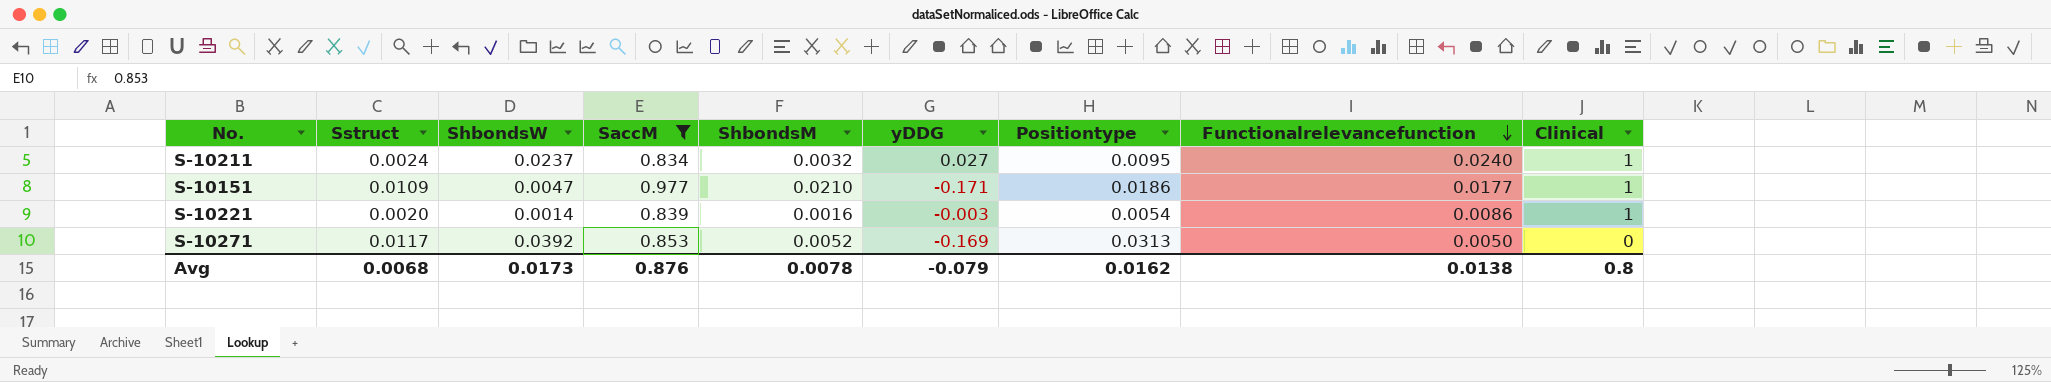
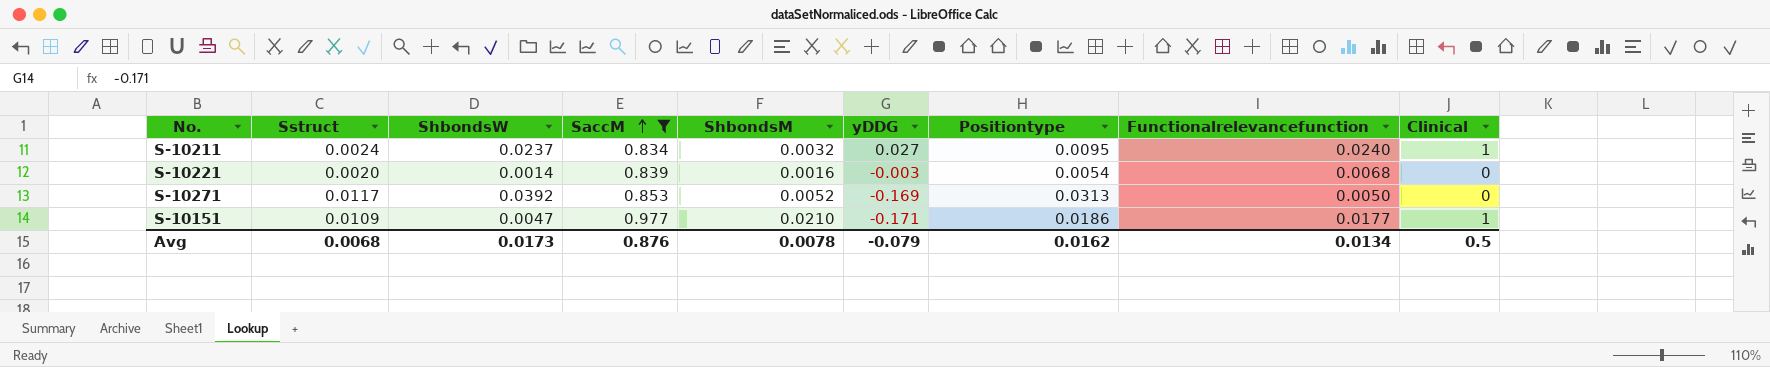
row order: Functionalrelevancefunction descending -> SaccM ascending
S-10221 | Functionalrelevancefunction: 0.0086 -> 0.0068
S-10221 | Clinical: 1 -> 0
Avg | Functionalrelevancefunction: 0.0138 -> 0.0134
Avg | Clinical: 0.8 -> 0.5

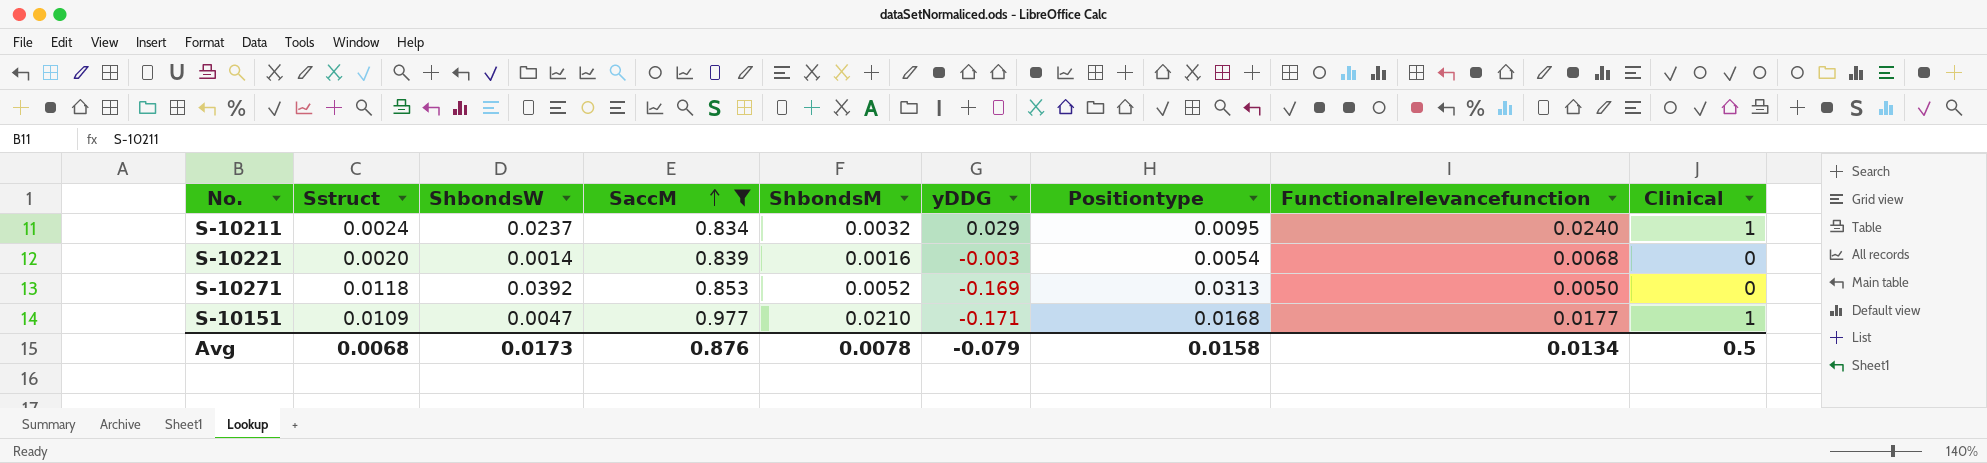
S-10211 | yDDG: 0.027 -> 0.029
S-10271 | Sstruct: 0.0117 -> 0.0118
S-10151 | Positiontype: 0.0186 -> 0.0168
Avg | Positiontype: 0.0162 -> 0.0158

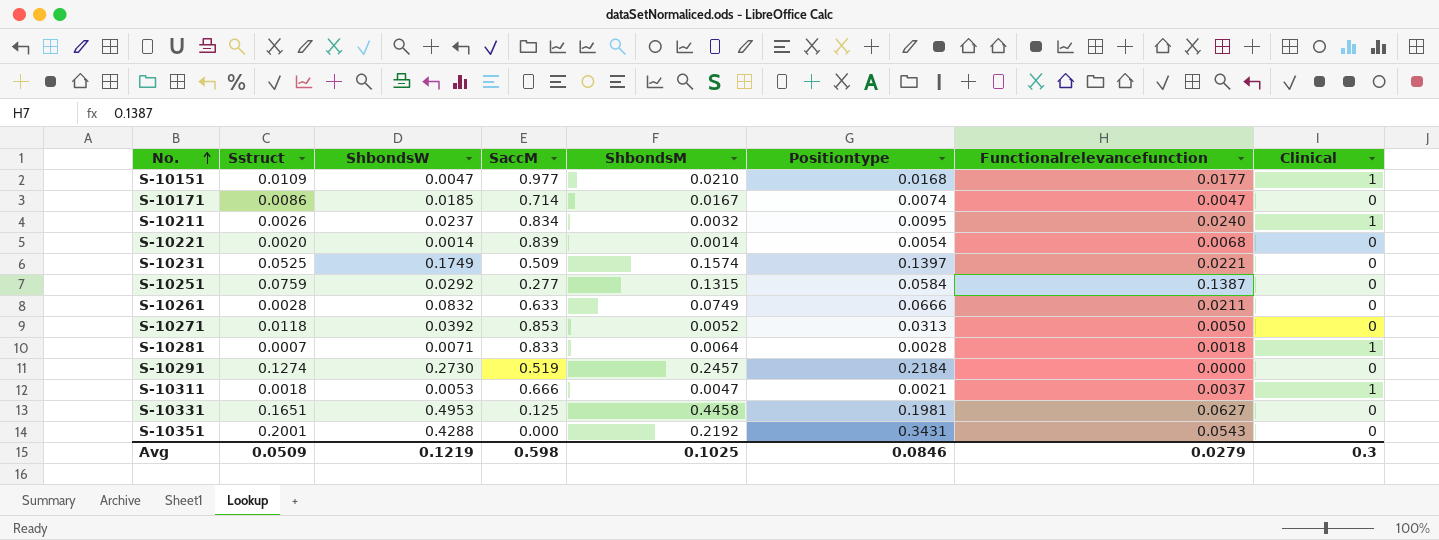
filter: SaccM >= 0.834 -> none
row order: SaccM ascending -> No. ascending
column yDDG | position: 6 -> none
S-10211 | Sstruct: 0.0024 -> 0.0026
S-10221 | ShbondsM: 0.0016 -> 0.0014
Avg | Sstruct: 0.0068 -> 0.0509
Avg | ShbondsW: 0.0173 -> 0.1219
Avg | SaccM: 0.876 -> 0.598
Avg | ShbondsM: 0.0078 -> 0.1025
Avg | Positiontype: 0.0158 -> 0.0846
Avg | Functionalrelevancefunction: 0.0134 -> 0.0279
Avg | Clinical: 0.5 -> 0.3

